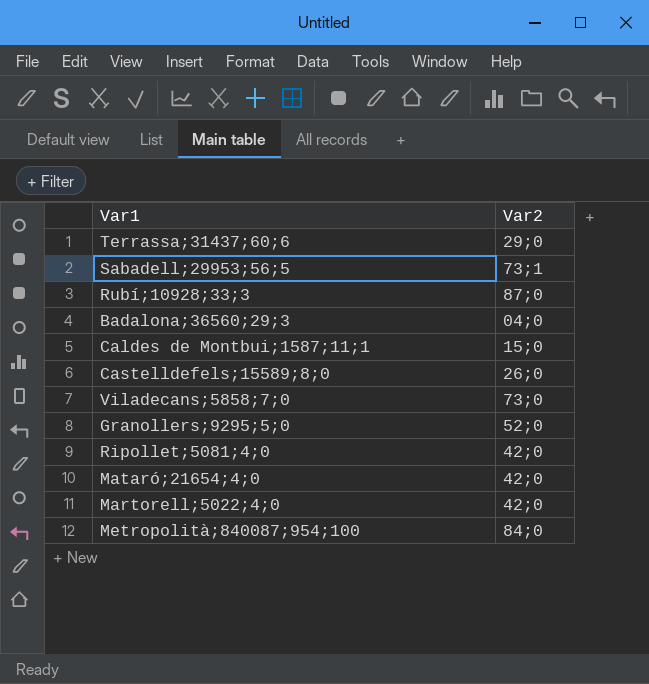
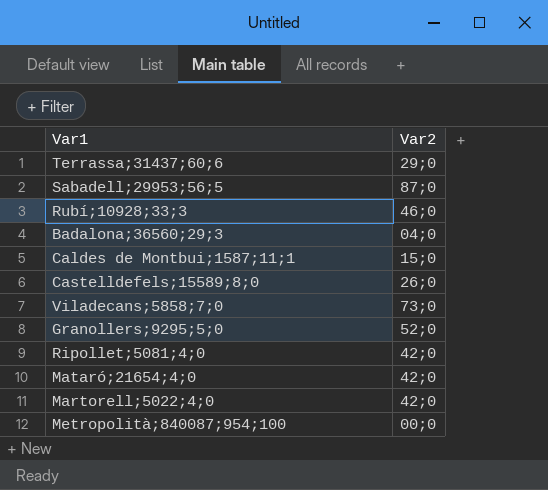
Sabadell;29953;56;5 | Var2: 73;1 -> 87;0
Rubí;10928;33;3 | Var2: 87;0 -> 46;0
Metropolità;840087;954;100 | Var2: 84;0 -> 00;0

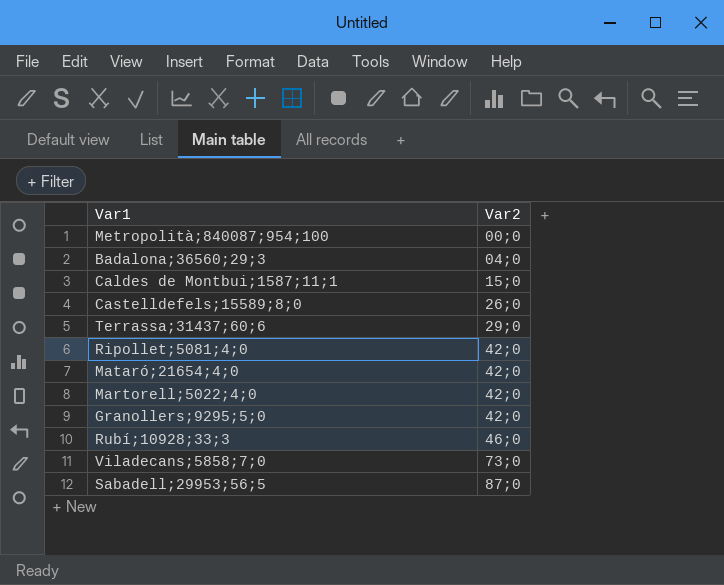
row order: none -> Var2 ascending
Granollers;9295;5;0 | Var2: 52;0 -> 42;0

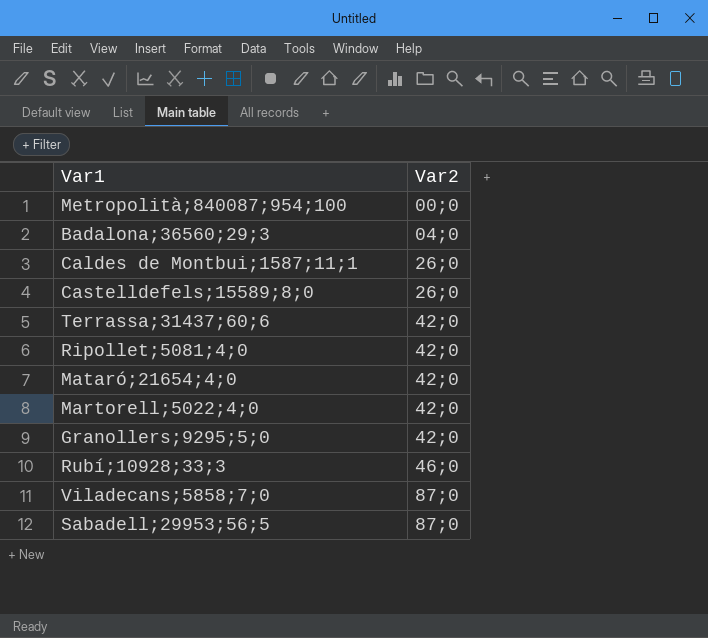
Caldes de Montbui;1587;11;1 | Var2: 15;0 -> 26;0
Terrassa;31437;60;6 | Var2: 29;0 -> 42;0
Viladecans;5858;7;0 | Var2: 73;0 -> 87;0

